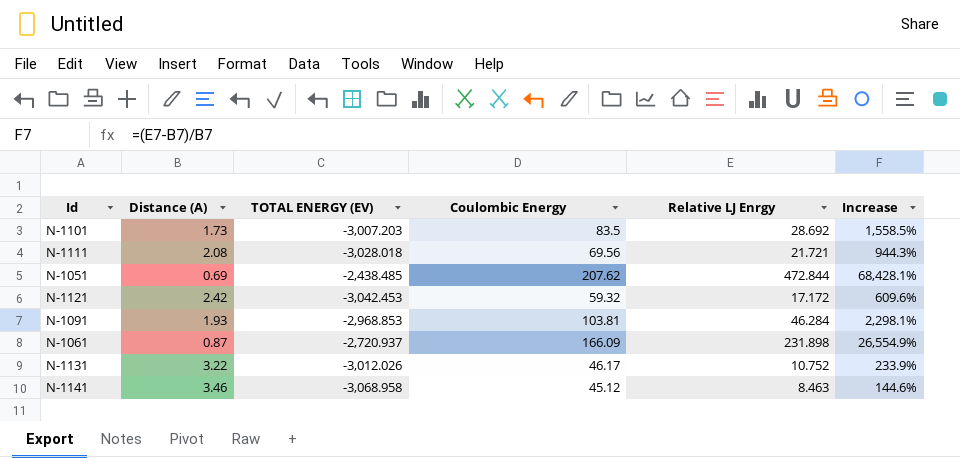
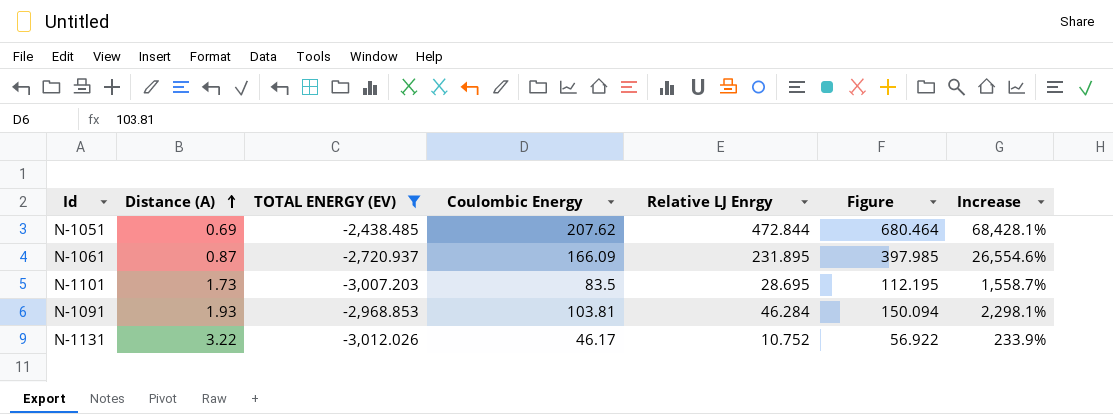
filter: none -> TOTAL ENERGY (EV) >= -3,012.026
row order: none -> Distance (A) ascending
column Figure | formula: none -> [Coulombic Energy] + [Relative LJ Enrgy]
N-1061 | Relative LJ Enrgy: 231.898 -> 231.895
N-1061 | Increase: 26,554.9% -> 26,554.6%
N-1101 | Relative LJ Enrgy: 28.692 -> 28.695
N-1101 | Increase: 1,558.5% -> 1,558.7%

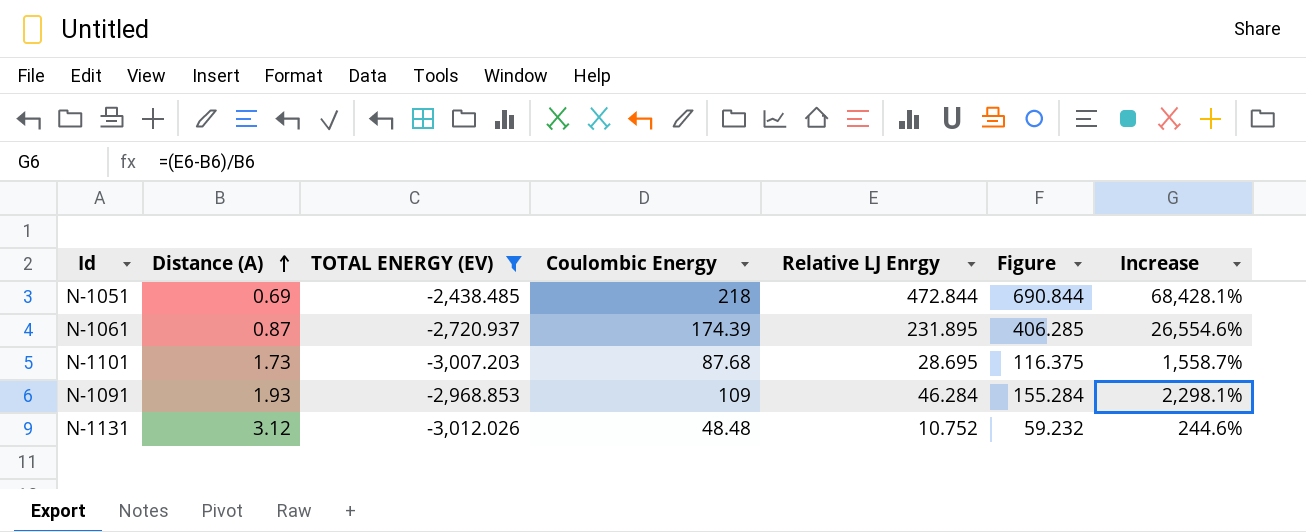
N-1051 | Coulombic Energy: 207.62 -> 218
N-1051 | Figure: 680.464 -> 690.844
N-1061 | Coulombic Energy: 166.09 -> 174.39
N-1061 | Figure: 397.985 -> 406.285
N-1101 | Coulombic Energy: 83.5 -> 87.68
N-1101 | Figure: 112.195 -> 116.375
N-1091 | Coulombic Energy: 103.81 -> 109
N-1091 | Figure: 150.094 -> 155.284
N-1131 | Distance (A): 3.22 -> 3.12
N-1131 | Coulombic Energy: 46.17 -> 48.48
N-1131 | Figure: 56.922 -> 59.232
N-1131 | Increase: 233.9% -> 244.6%

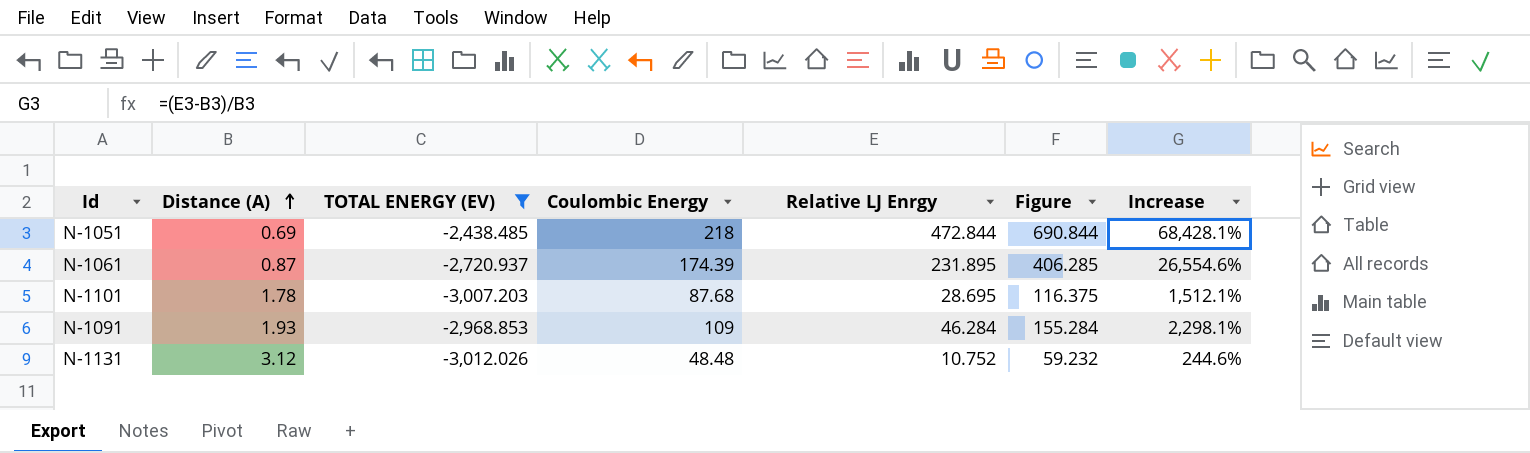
N-1101 | Distance (A): 1.73 -> 1.78
N-1101 | Increase: 1,558.7% -> 1,512.1%

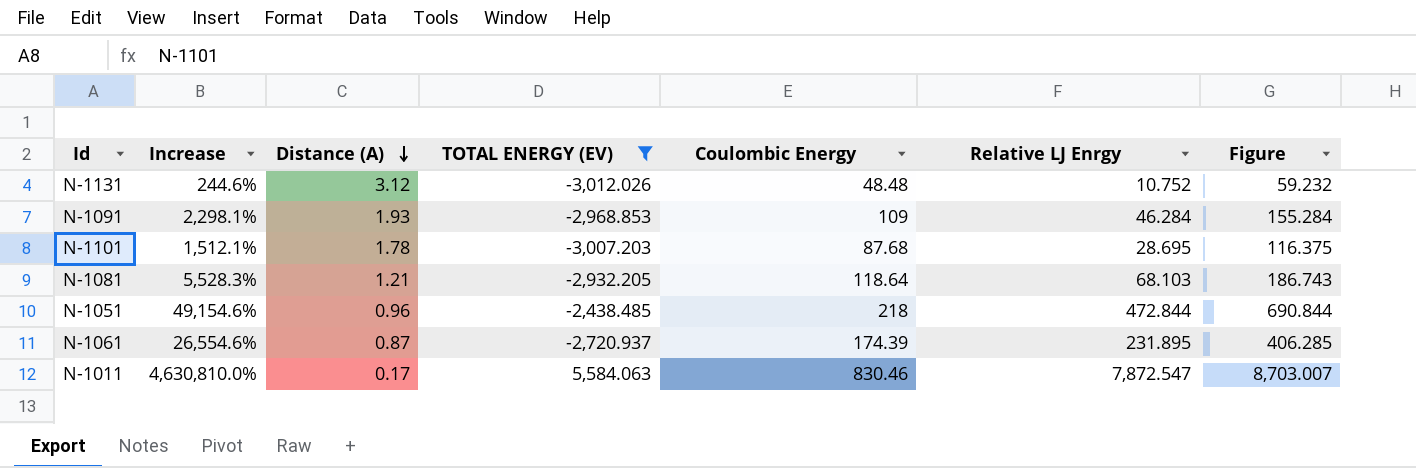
row order: Distance (A) ascending -> Distance (A) descending
column Increase | position: 7 -> 2
row N-1081: none -> 5,528.3% | 1.21 | -2,932.205 | 118.64 | 68.103 | 186.743
N-1051 | Increase: 68,428.1% -> 49,154.6%
N-1051 | Distance (A): 0.69 -> 0.96
row N-1011: none -> 4,630,810.0% | 0.17 | 5,584.063 | 830.46 | 7,872.547 | 8,703.007

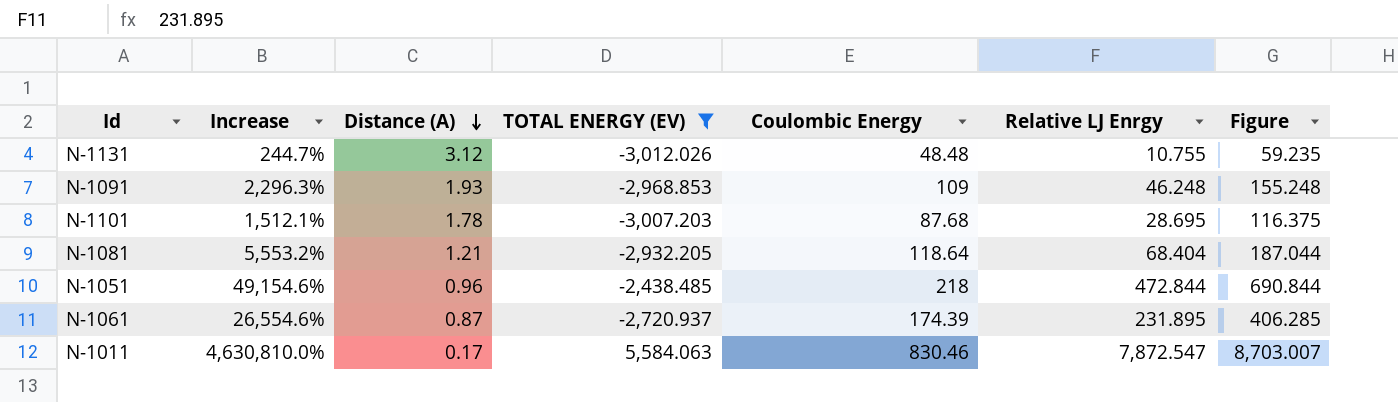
N-1131 | Increase: 244.6% -> 244.7%
N-1131 | Relative LJ Enrgy: 10.752 -> 10.755
N-1131 | Figure: 59.232 -> 59.235
N-1091 | Increase: 2,298.1% -> 2,296.3%
N-1091 | Relative LJ Enrgy: 46.284 -> 46.248
N-1091 | Figure: 155.284 -> 155.248
N-1081 | Increase: 5,528.3% -> 5,553.2%
N-1081 | Relative LJ Enrgy: 68.103 -> 68.404
N-1081 | Figure: 186.743 -> 187.044

